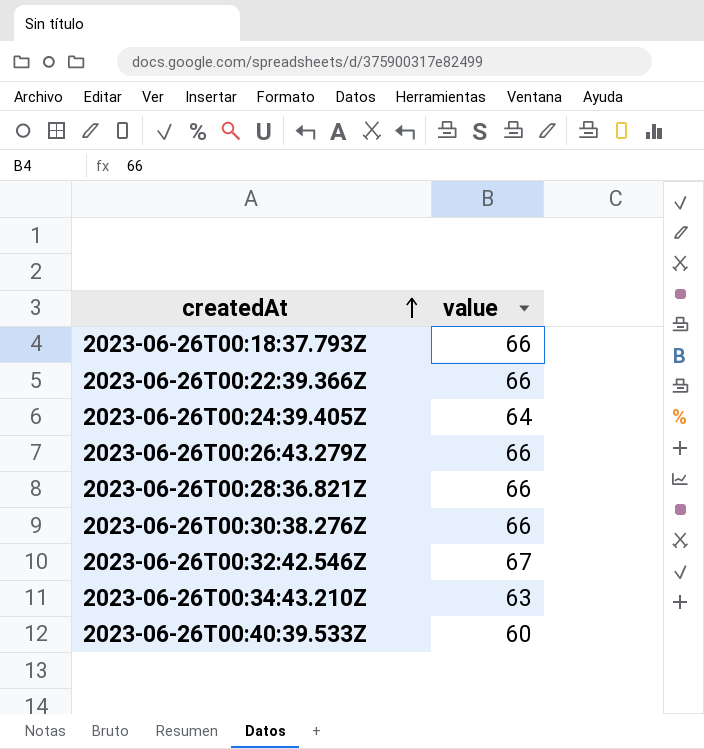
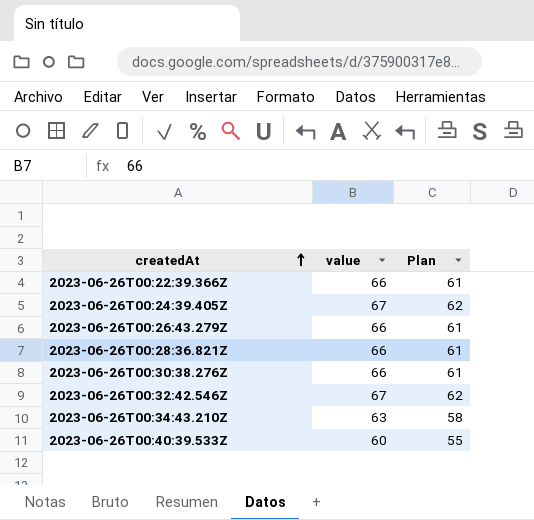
column Plan | formula: none -> [value] - 5
row 2023-06-26T00:18:37.793Z: 66 -> none
2023-06-26T00:24:39.405Z | value: 64 -> 67

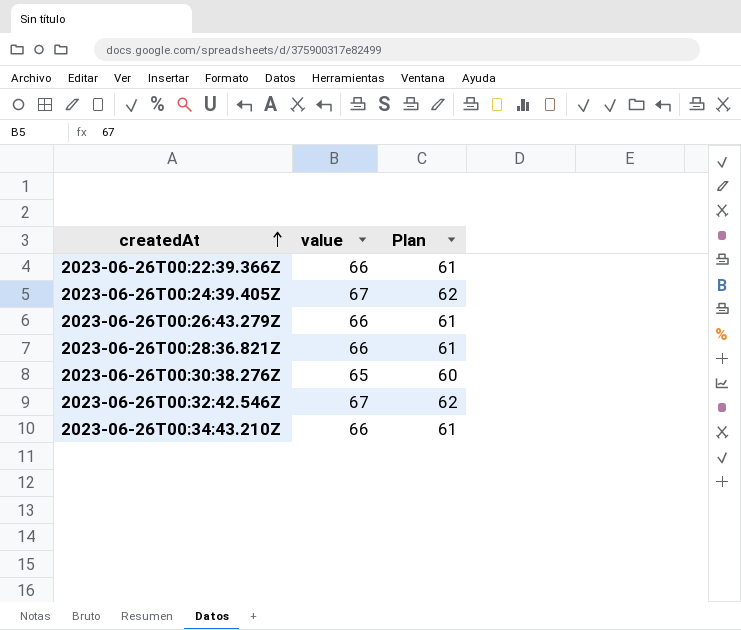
row 2023-06-26T00:40:39.533Z: 60 | 55 -> none
2023-06-26T00:30:38.276Z | value: 66 -> 65
2023-06-26T00:30:38.276Z | Plan: 61 -> 60
2023-06-26T00:34:43.210Z | value: 63 -> 66
2023-06-26T00:34:43.210Z | Plan: 58 -> 61

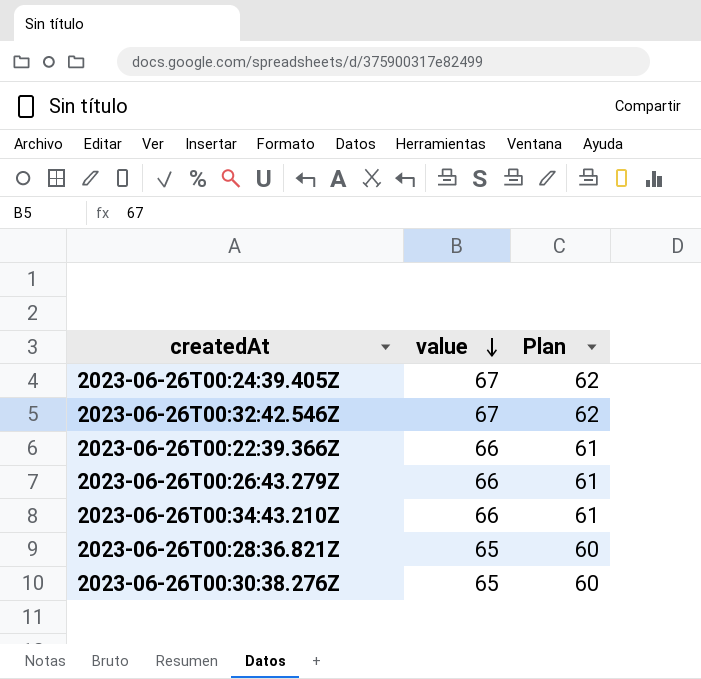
row order: createdAt ascending -> value descending
2023-06-26T00:28:36.821Z | value: 66 -> 65
2023-06-26T00:28:36.821Z | Plan: 61 -> 60

